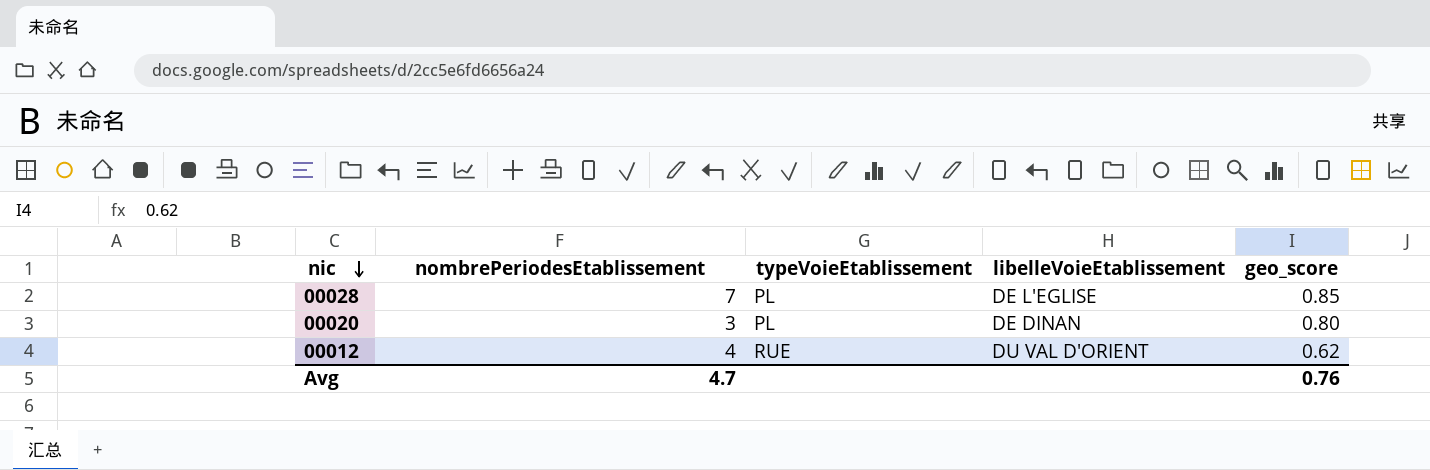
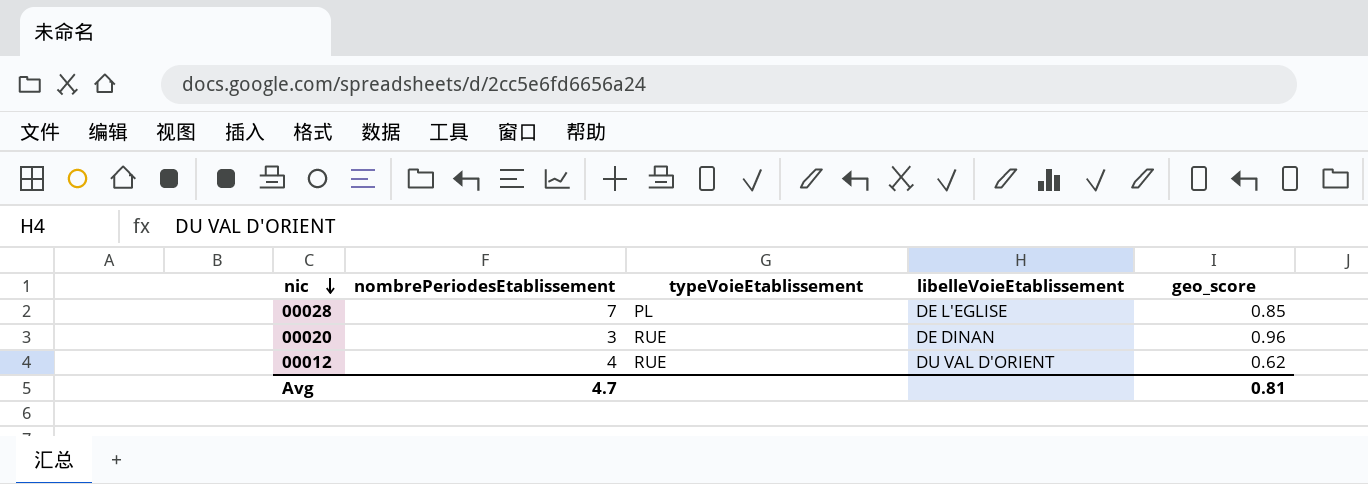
00020 | typeVoieEtablissement: PL -> RUE
00020 | geo_score: 0.80 -> 0.96
Avg | geo_score: 0.76 -> 0.81

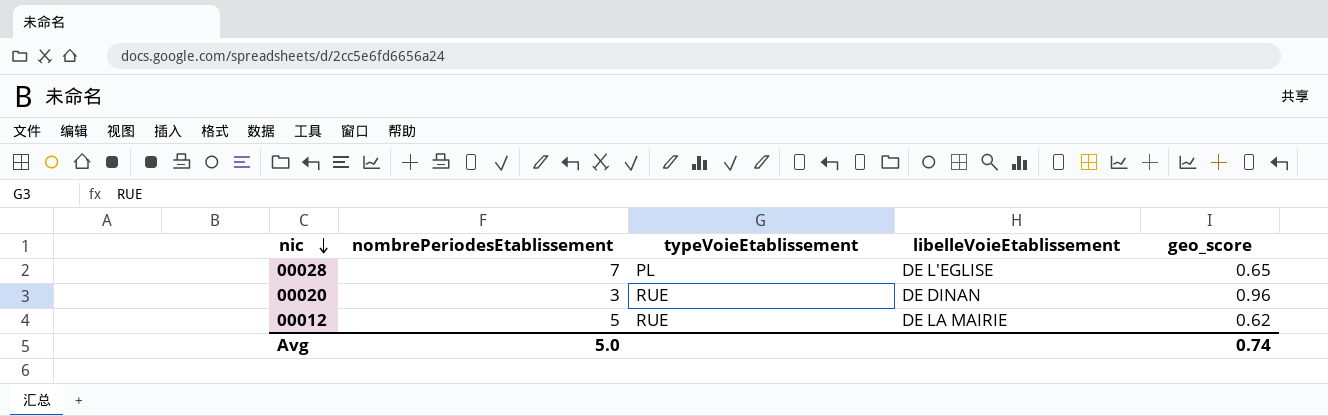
00028 | geo_score: 0.85 -> 0.65
00012 | nombrePeriodesEtablissement: 4 -> 5
00012 | libelleVoieEtablissement: DU VAL D'ORIENT -> DE LA MAIRIE
Avg | nombrePeriodesEtablissement: 4.7 -> 5.0
Avg | geo_score: 0.81 -> 0.74

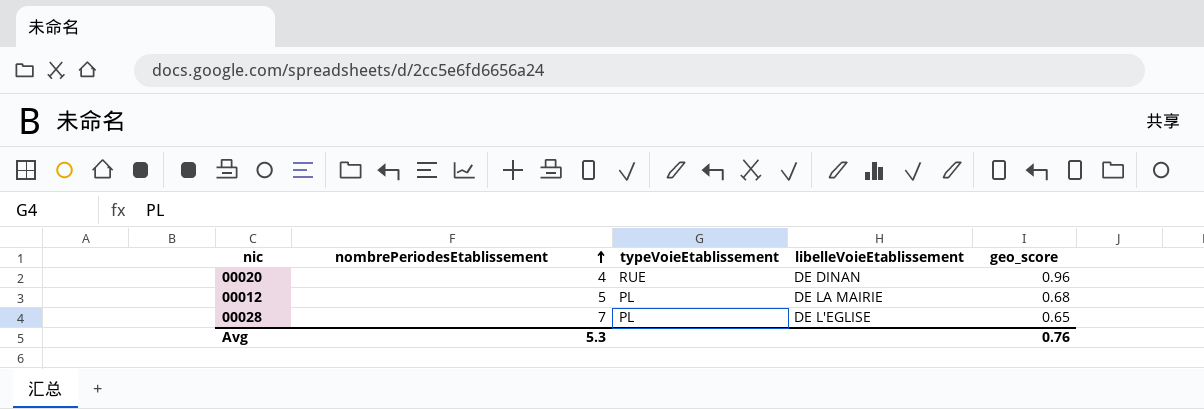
row order: nic descending -> nombrePeriodesEtablissement ascending
00020 | nombrePeriodesEtablissement: 3 -> 4
00012 | typeVoieEtablissement: RUE -> PL
00012 | geo_score: 0.62 -> 0.68
Avg | nombrePeriodesEtablissement: 5.0 -> 5.3
Avg | geo_score: 0.74 -> 0.76

